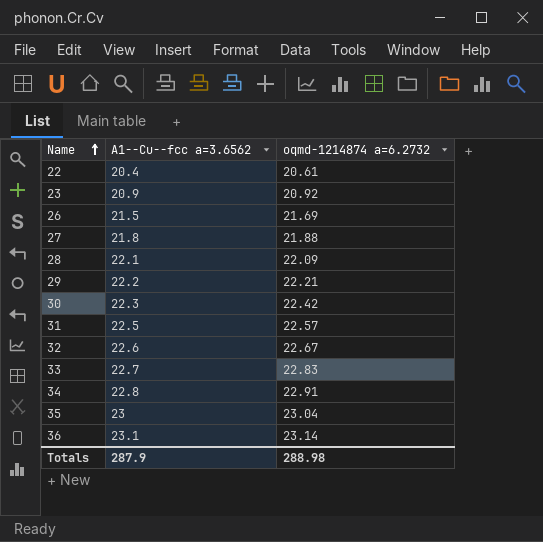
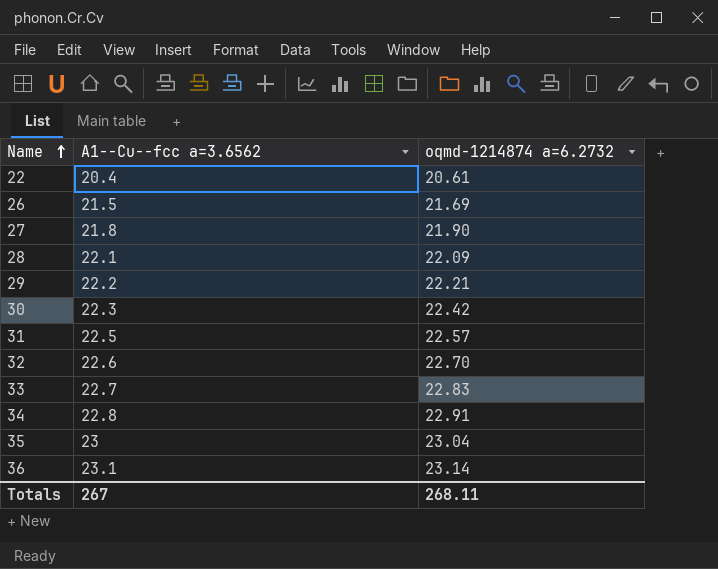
row 23: 20.9 | 20.92 -> none
27 | oqmd-1214874 a=6.2732: 21.88 -> 21.90
32 | oqmd-1214874 a=6.2732: 22.67 -> 22.70
Totals | A1--Cu--fcc a=3.6562: 287.9 -> 267
Totals | oqmd-1214874 a=6.2732: 288.98 -> 268.11

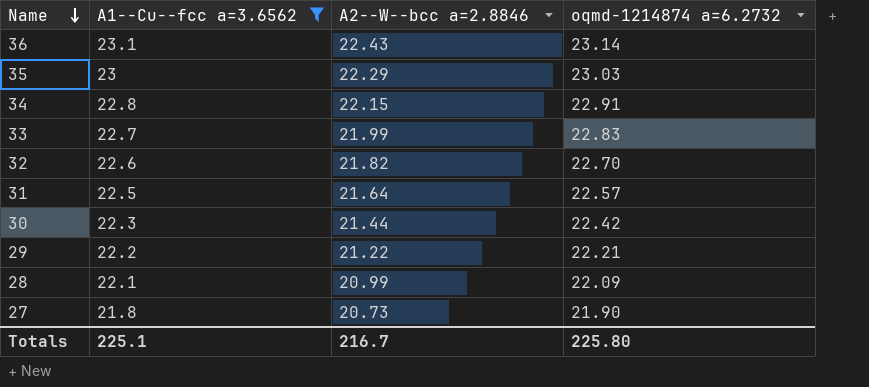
filter: none -> A1--Cu--fcc a=3.6562 >= 21.8
row order: Name ascending -> Name descending
column A2--W--bcc a=2.8846 | position: none -> 3
35 | oqmd-1214874 a=6.2732: 23.04 -> 23.03
Totals | A1--Cu--fcc a=3.6562: 267 -> 225.1
Totals | oqmd-1214874 a=6.2732: 268.11 -> 225.80

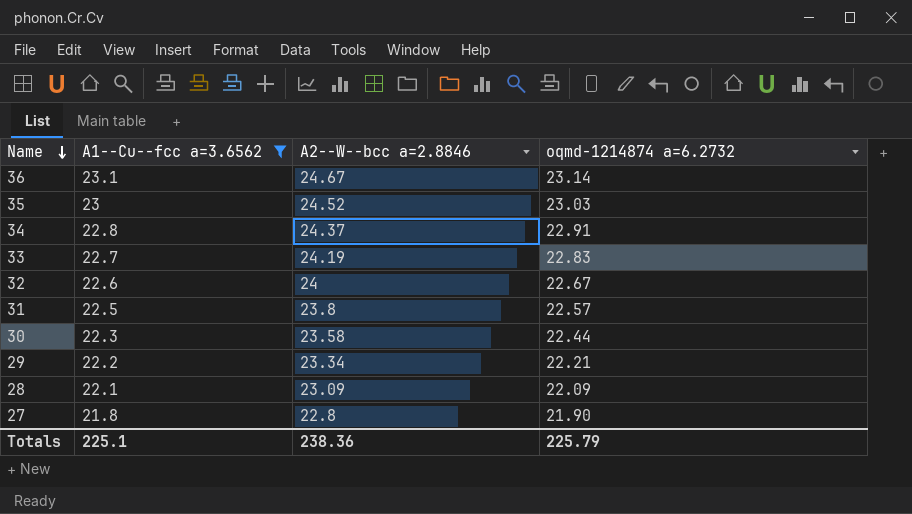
36 | A2--W--bcc a=2.8846: 22.43 -> 24.67
35 | A2--W--bcc a=2.8846: 22.29 -> 24.52
34 | A2--W--bcc a=2.8846: 22.15 -> 24.37
33 | A2--W--bcc a=2.8846: 21.99 -> 24.19
32 | A2--W--bcc a=2.8846: 21.82 -> 24
32 | oqmd-1214874 a=6.2732: 22.70 -> 22.67
31 | A2--W--bcc a=2.8846: 21.64 -> 23.8
30 | A2--W--bcc a=2.8846: 21.44 -> 23.58
30 | oqmd-1214874 a=6.2732: 22.42 -> 22.44
29 | A2--W--bcc a=2.8846: 21.22 -> 23.34
28 | A2--W--bcc a=2.8846: 20.99 -> 23.09
27 | A2--W--bcc a=2.8846: 20.73 -> 22.8
Totals | A2--W--bcc a=2.8846: 216.7 -> 238.36
Totals | oqmd-1214874 a=6.2732: 225.80 -> 225.79

